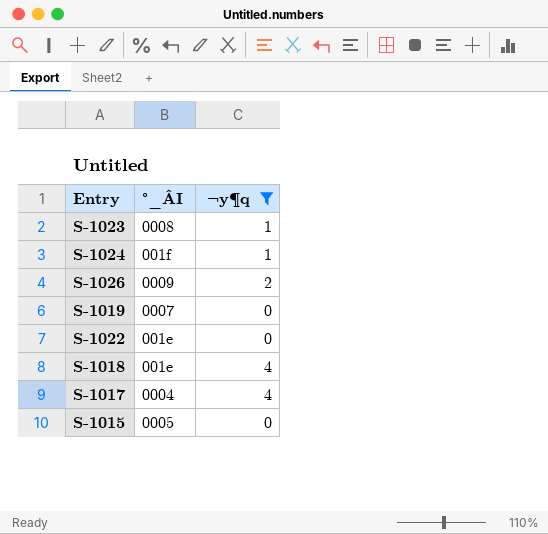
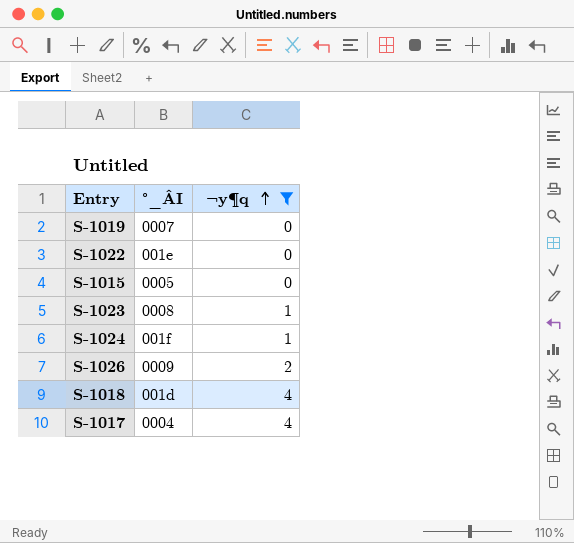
row order: none -> ¬y¶q ascending
S-1018 | °_ÂI: 001e -> 001d

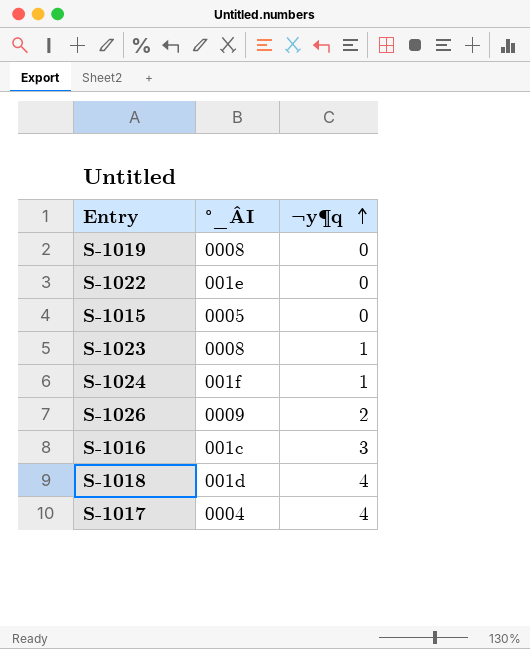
filter: ¬y¶q != 3 -> none
S-1019 | °_ÂI: 0007 -> 0008

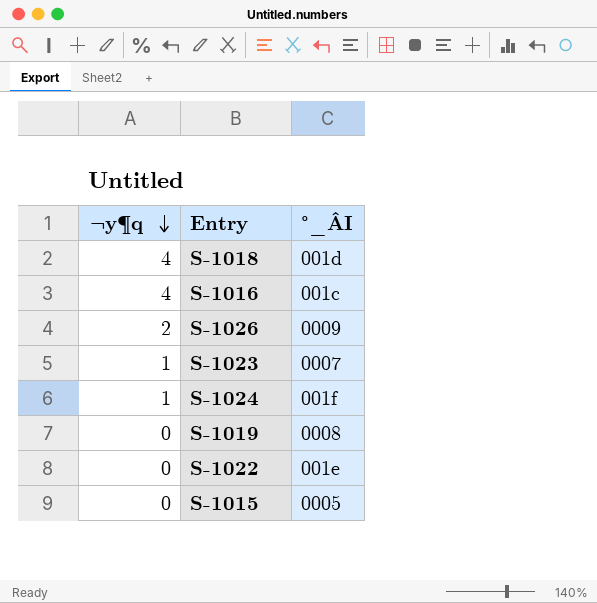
row order: ¬y¶q ascending -> ¬y¶q descending
column ¬y¶q | position: 3 -> 1
row S-1017: 0004 | 4 -> none
S-1016 | ¬y¶q: 3 -> 4
S-1023 | °_ÂI: 0008 -> 0007

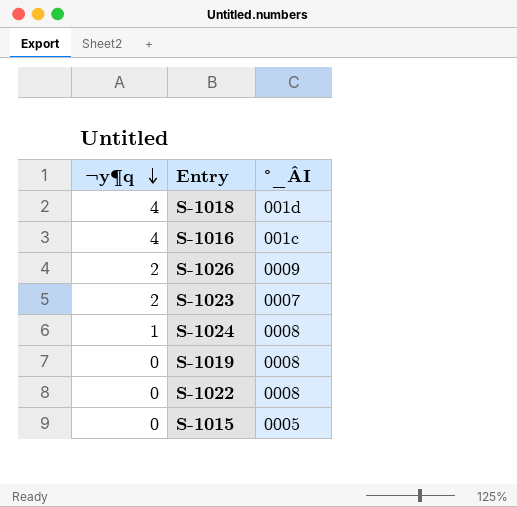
S-1023 | ¬y¶q: 1 -> 2
S-1024 | °_ÂI: 001f -> 0008
S-1022 | °_ÂI: 001e -> 0008

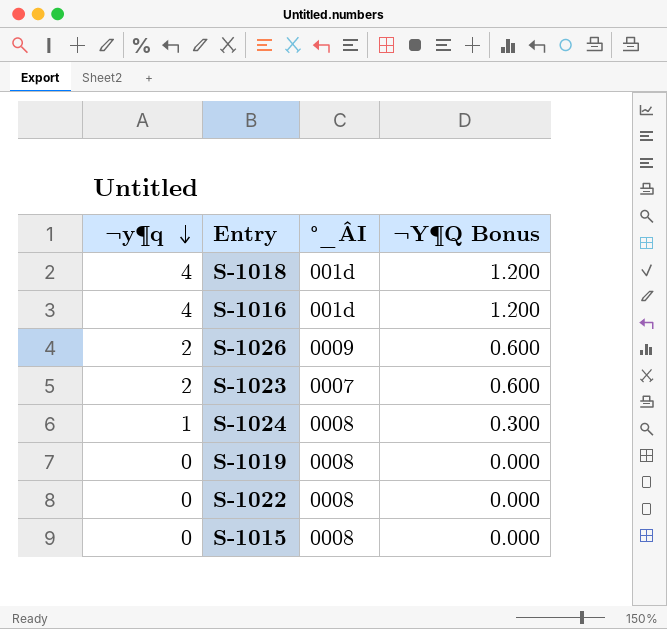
column ¬Y¶Q Bonus | formula: none -> [¬y¶q] * 0.3
S-1016 | °_ÂI: 001c -> 001d
S-1015 | °_ÂI: 0005 -> 0008

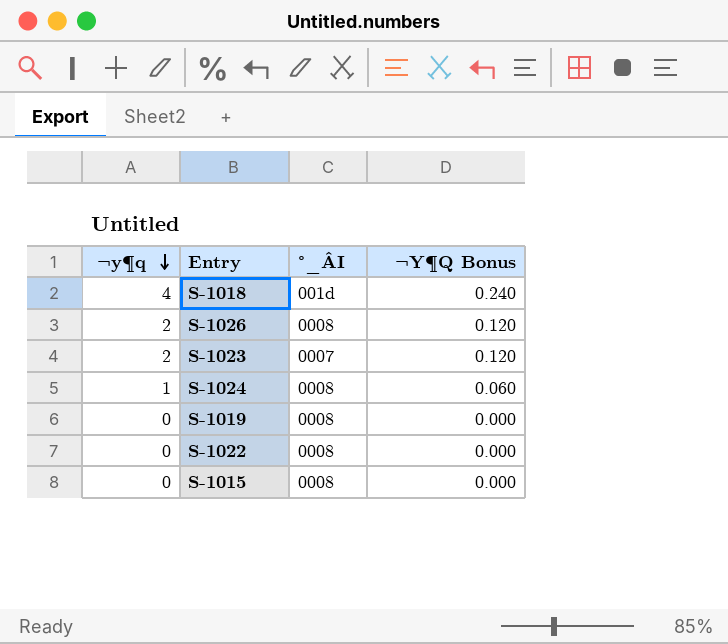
column ¬Y¶Q Bonus | formula: [¬y¶q] * 0.3 -> [¬y¶q] * 0.06
row S-1016: 4 | 001d | 1.200 -> none
S-1026 | °_ÂI: 0009 -> 0008

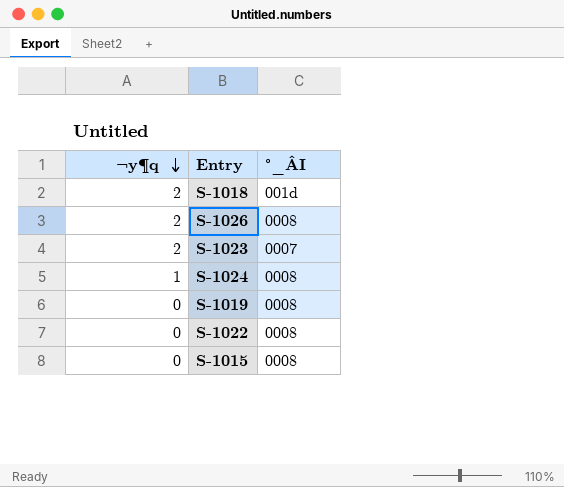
column ¬Y¶Q Bonus | formula: [¬y¶q] * 0.06 -> none
S-1018 | ¬y¶q: 4 -> 2

